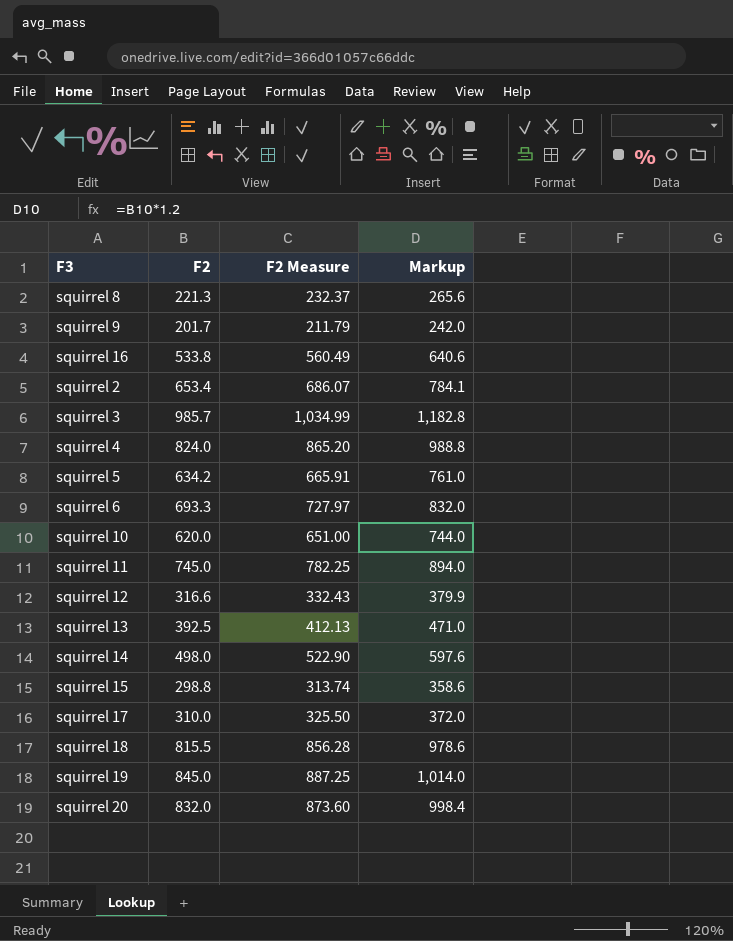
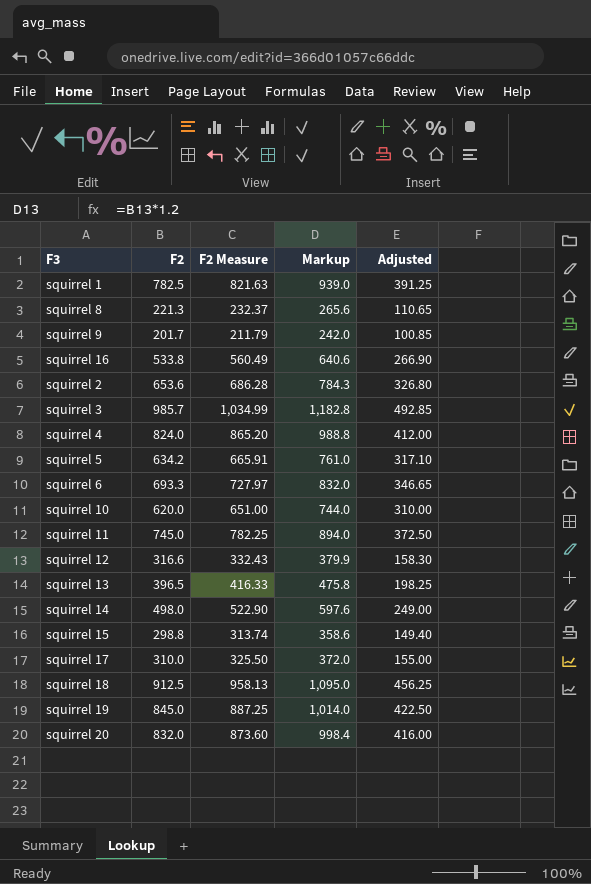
column Adjusted | formula: none -> [F2] * 0.5
row squirrel 1: none -> 782.5 | 821.63 | 939.0 | 391.25
squirrel 2 | F2: 653.4 -> 653.6
squirrel 2 | F2 Measure: 686.07 -> 686.28
squirrel 2 | Markup: 784.1 -> 784.3
squirrel 13 | F2: 392.5 -> 396.5
squirrel 13 | F2 Measure: 412.13 -> 416.33
squirrel 13 | Markup: 471.0 -> 475.8
squirrel 18 | F2: 815.5 -> 912.5
squirrel 18 | F2 Measure: 856.28 -> 958.13
squirrel 18 | Markup: 978.6 -> 1,095.0

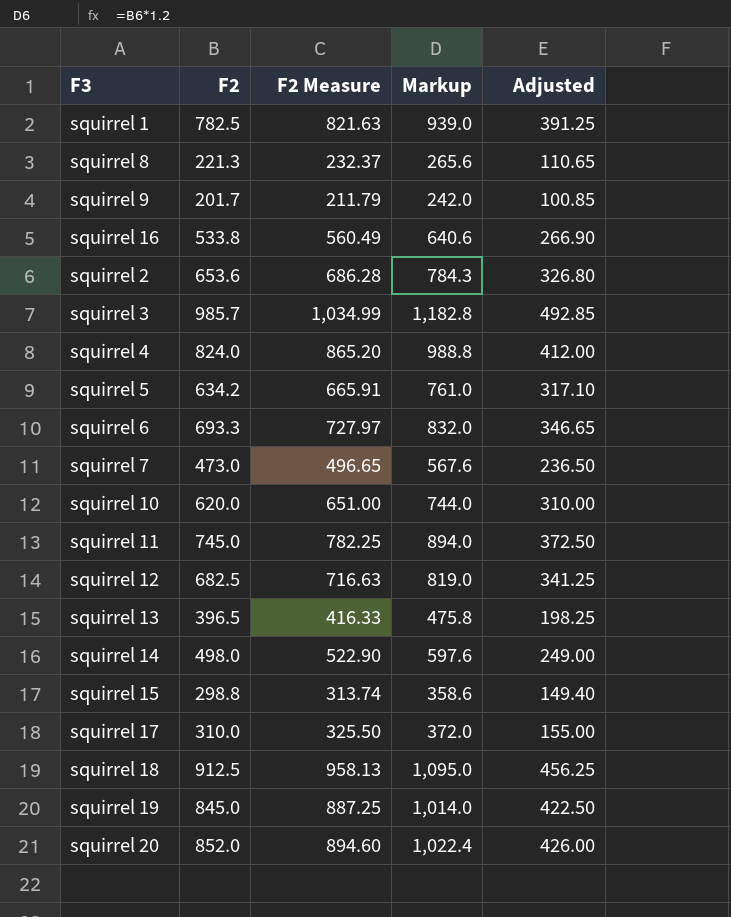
row squirrel 7: none -> 473.0 | 496.65 | 567.6 | 236.50
squirrel 12 | F2: 316.6 -> 682.5
squirrel 12 | F2 Measure: 332.43 -> 716.63
squirrel 12 | Markup: 379.9 -> 819.0
squirrel 12 | Adjusted: 158.30 -> 341.25
squirrel 20 | F2: 832.0 -> 852.0
squirrel 20 | F2 Measure: 873.60 -> 894.60
squirrel 20 | Markup: 998.4 -> 1,022.4
squirrel 20 | Adjusted: 416.00 -> 426.00

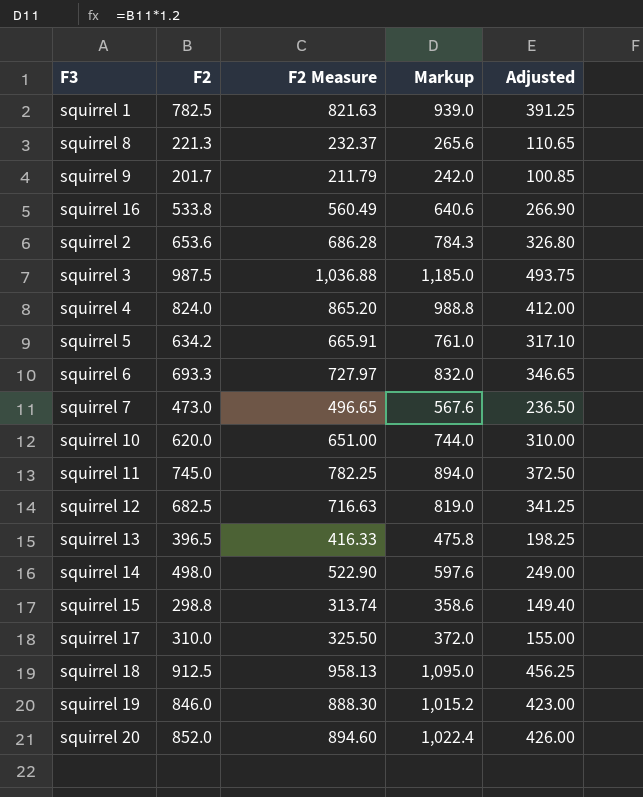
squirrel 3 | F2: 985.7 -> 987.5
squirrel 3 | F2 Measure: 1,034.99 -> 1,036.88
squirrel 3 | Markup: 1,182.8 -> 1,185.0
squirrel 3 | Adjusted: 492.85 -> 493.75
squirrel 19 | F2: 845.0 -> 846.0
squirrel 19 | F2 Measure: 887.25 -> 888.30
squirrel 19 | Markup: 1,014.0 -> 1,015.2
squirrel 19 | Adjusted: 422.50 -> 423.00

